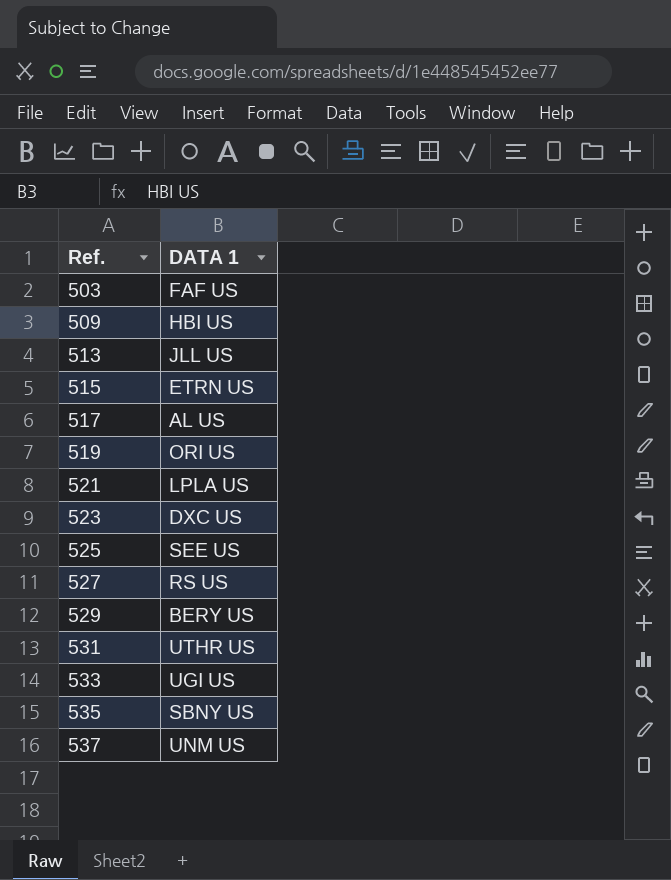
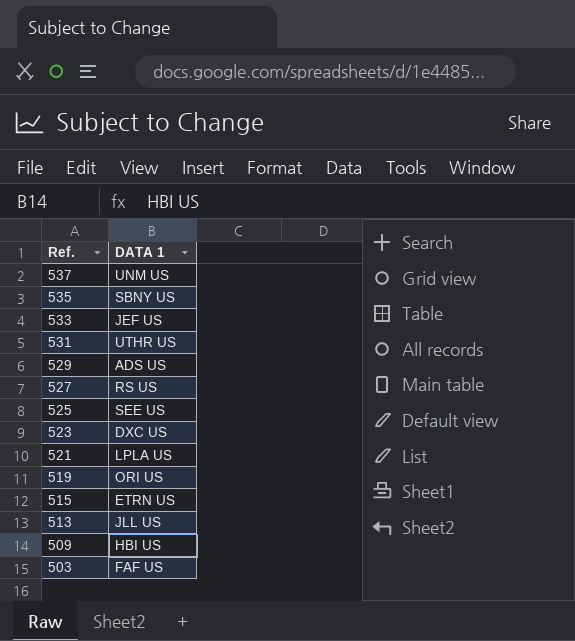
row order: Ref. ascending -> Ref. descending
row 517: AL US -> none
533 | DATA 1: UGI US -> JEF US
529 | DATA 1: BERY US -> ADS US

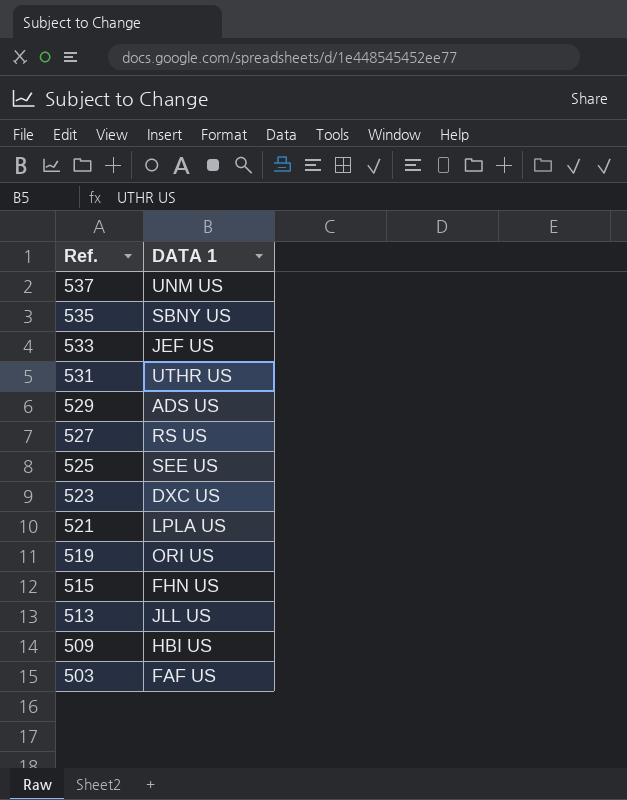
515 | DATA 1: ETRN US -> FHN US

